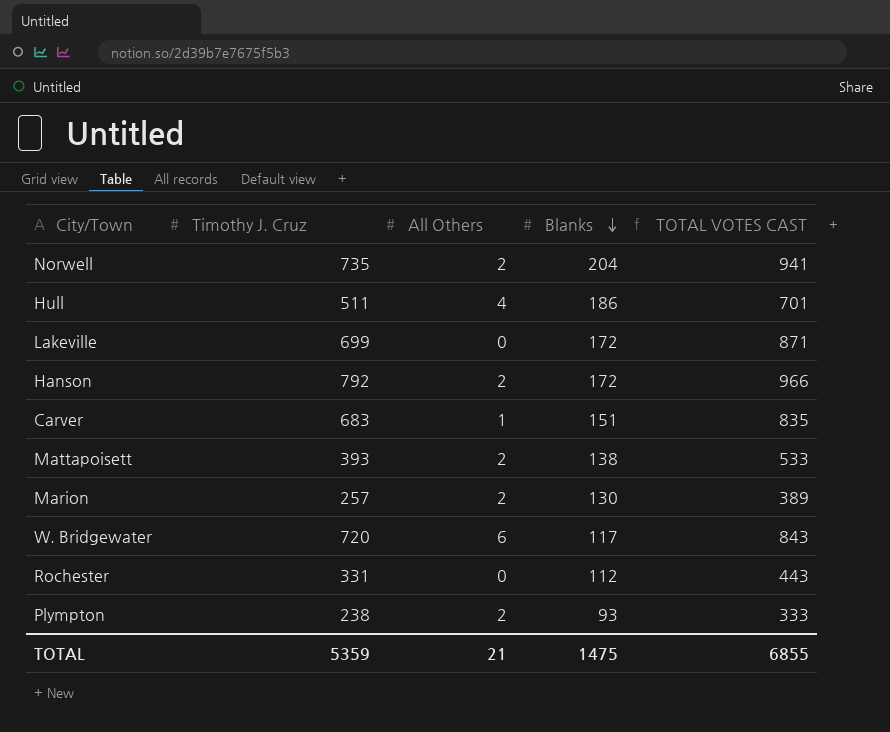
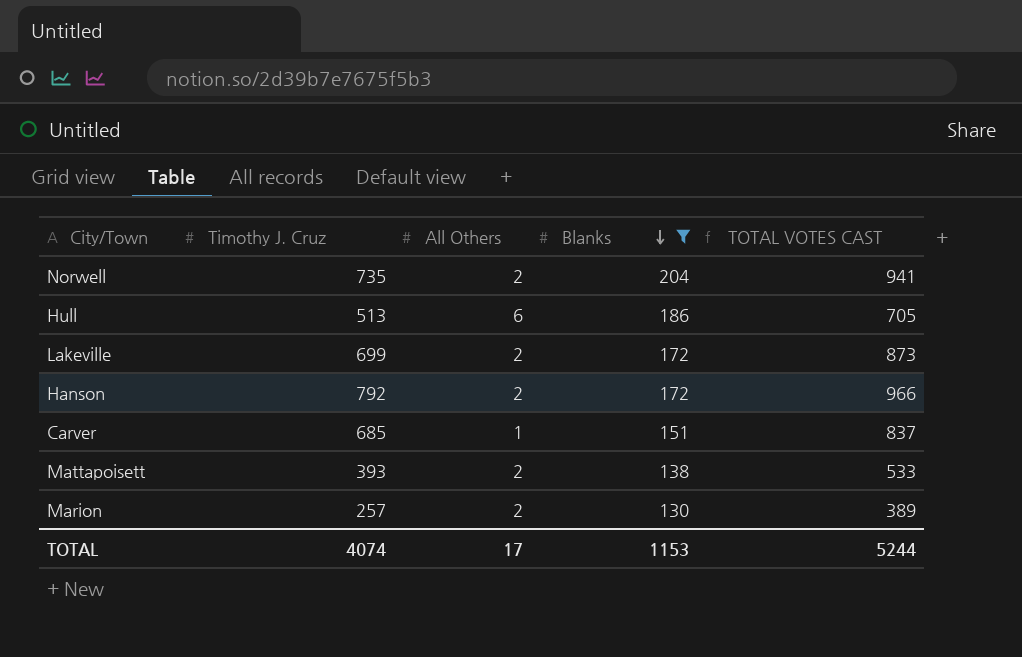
filter: none -> Blanks >= 130
Hull | Timothy J. Cruz: 511 -> 513
Hull | All Others: 4 -> 6
Hull | TOTAL VOTES CAST: 701 -> 705
Lakeville | All Others: 0 -> 2
Lakeville | TOTAL VOTES CAST: 871 -> 873
Carver | Timothy J. Cruz: 683 -> 685
Carver | TOTAL VOTES CAST: 835 -> 837
TOTAL | Timothy J. Cruz: 5359 -> 4074
TOTAL | All Others: 21 -> 17
TOTAL | Blanks: 1475 -> 1153
TOTAL | TOTAL VOTES CAST: 6855 -> 5244

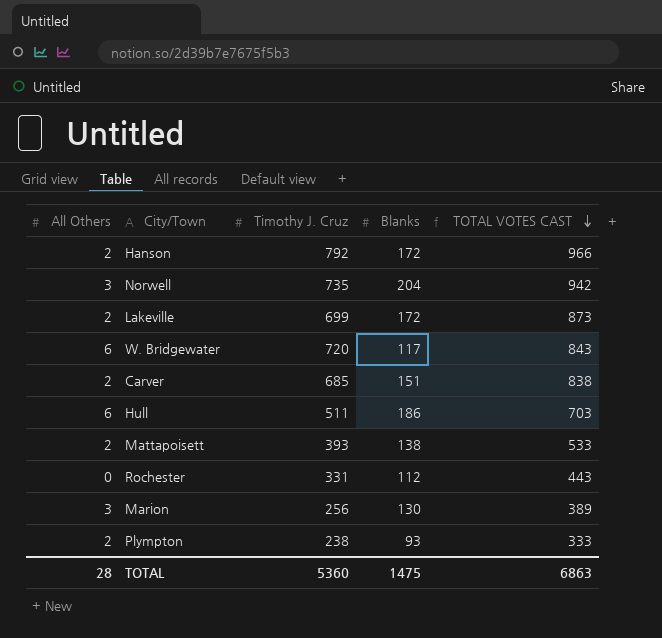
filter: Blanks >= 130 -> none
row order: Blanks descending -> TOTAL VOTES CAST descending
column All Others | position: 3 -> 1
Norwell | All Others: 2 -> 3
Norwell | TOTAL VOTES CAST: 941 -> 942
Carver | All Others: 1 -> 2
Carver | TOTAL VOTES CAST: 837 -> 838
Hull | Timothy J. Cruz: 513 -> 511
Hull | TOTAL VOTES CAST: 705 -> 703
Marion | All Others: 2 -> 3
Marion | Timothy J. Cruz: 257 -> 256
TOTAL | All Others: 17 -> 28
TOTAL | Timothy J. Cruz: 4074 -> 5360
TOTAL | Blanks: 1153 -> 1475
TOTAL | TOTAL VOTES CAST: 5244 -> 6863

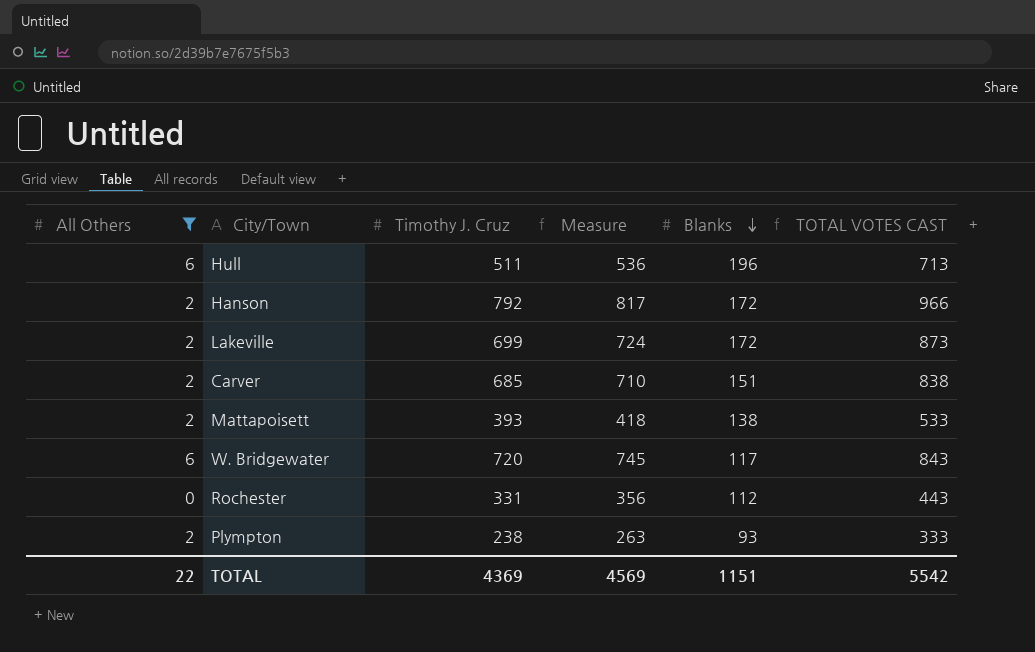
filter: none -> All Others != 3
row order: TOTAL VOTES CAST descending -> Blanks descending
column Measure | formula: none -> [Timothy J. Cruz] + 25
Hull | Blanks: 186 -> 196
Hull | TOTAL VOTES CAST: 703 -> 713
TOTAL | All Others: 28 -> 22
TOTAL | Timothy J. Cruz: 5360 -> 4369
TOTAL | Blanks: 1475 -> 1151
TOTAL | TOTAL VOTES CAST: 6863 -> 5542

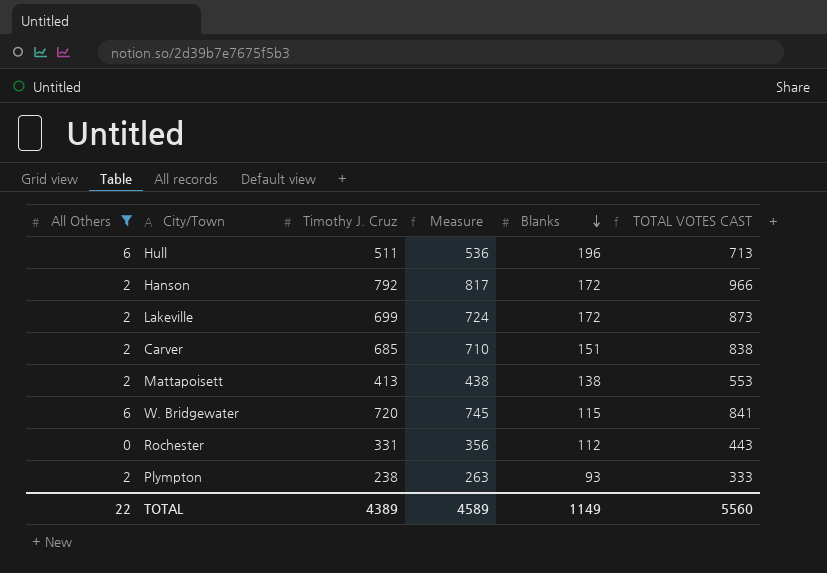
Mattapoisett | Timothy J. Cruz: 393 -> 413
Mattapoisett | Measure: 418 -> 438
Mattapoisett | TOTAL VOTES CAST: 533 -> 553
W. Bridgewater | Blanks: 117 -> 115
W. Bridgewater | TOTAL VOTES CAST: 843 -> 841
TOTAL | Timothy J. Cruz: 4369 -> 4389
TOTAL | Measure: 4569 -> 4589
TOTAL | Blanks: 1151 -> 1149
TOTAL | TOTAL VOTES CAST: 5542 -> 5560

